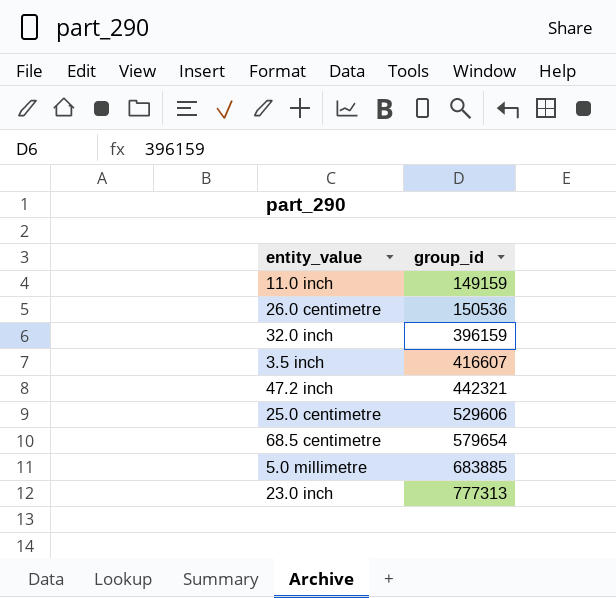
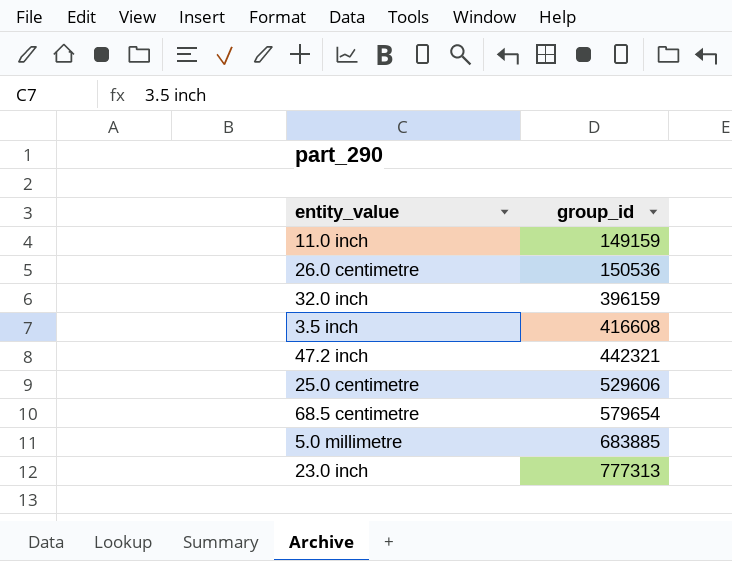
3.5 inch | group_id: 416607 -> 416608

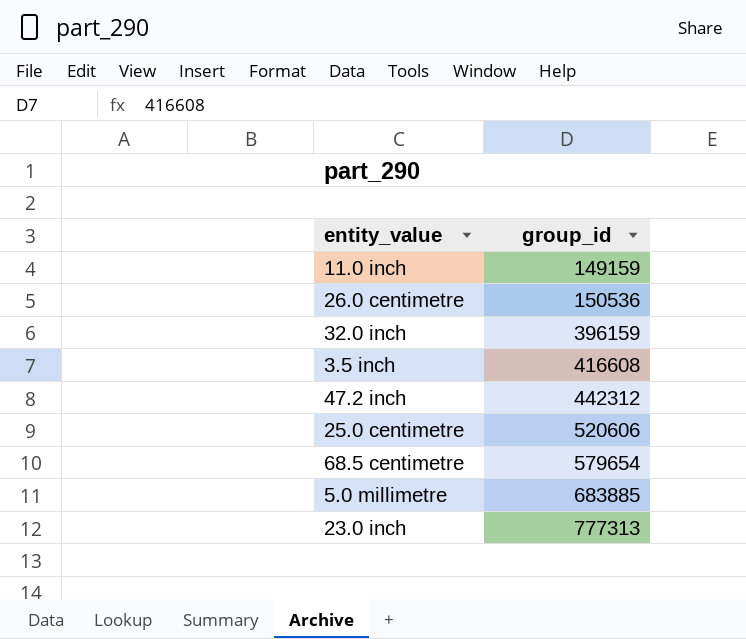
47.2 inch | group_id: 442321 -> 442312
25.0 centimetre | group_id: 529606 -> 520606

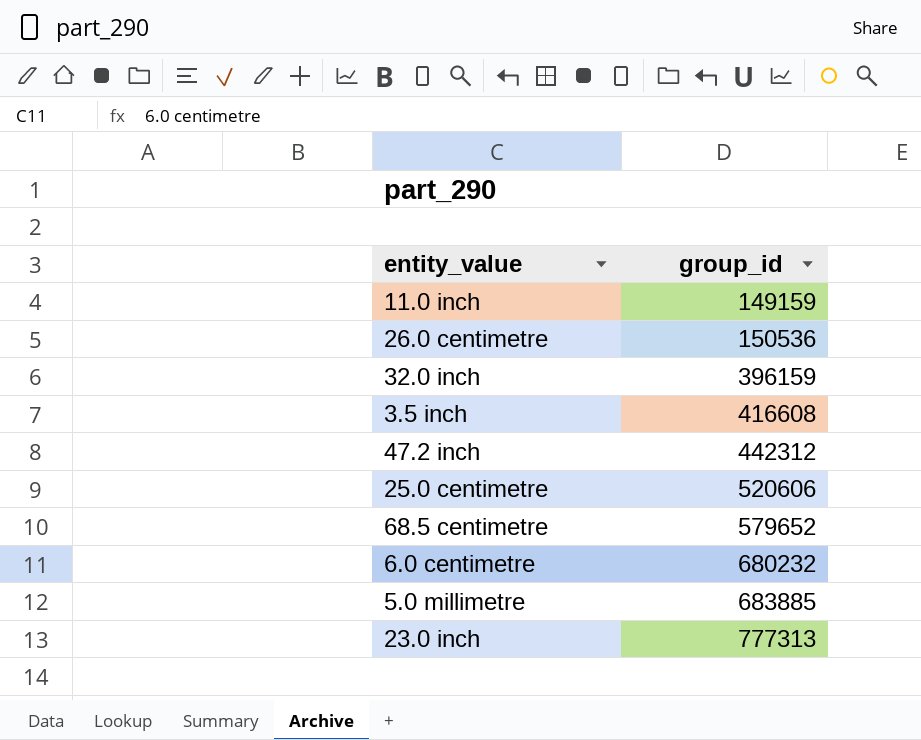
68.5 centimetre | group_id: 579654 -> 579652
row 6.0 centimetre: none -> 680232

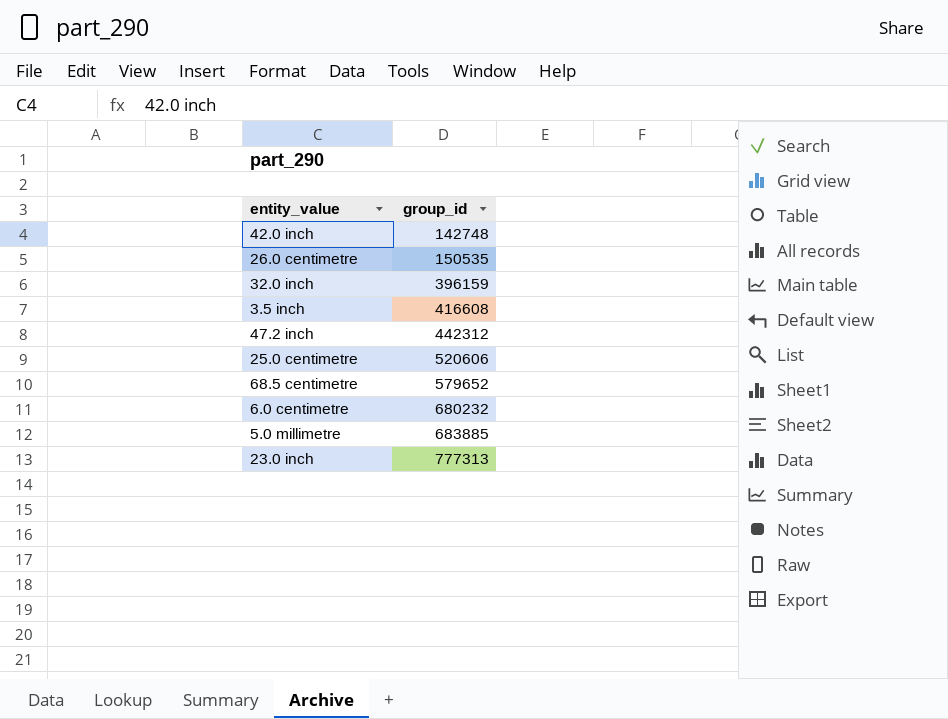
row 11.0 inch: 149159 -> none
row 42.0 inch: none -> 142748
26.0 centimetre | group_id: 150536 -> 150535

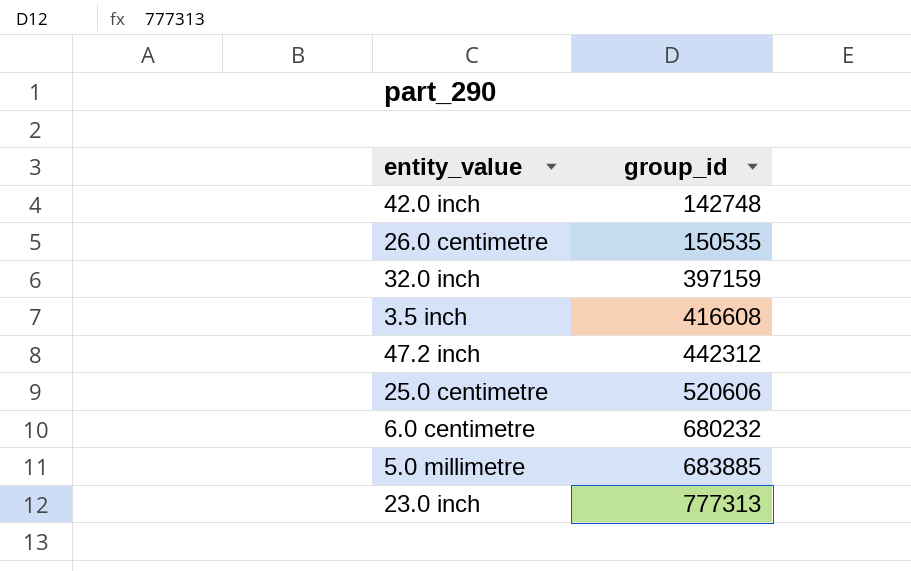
row 68.5 centimetre: 579652 -> none
32.0 inch | group_id: 396159 -> 397159

